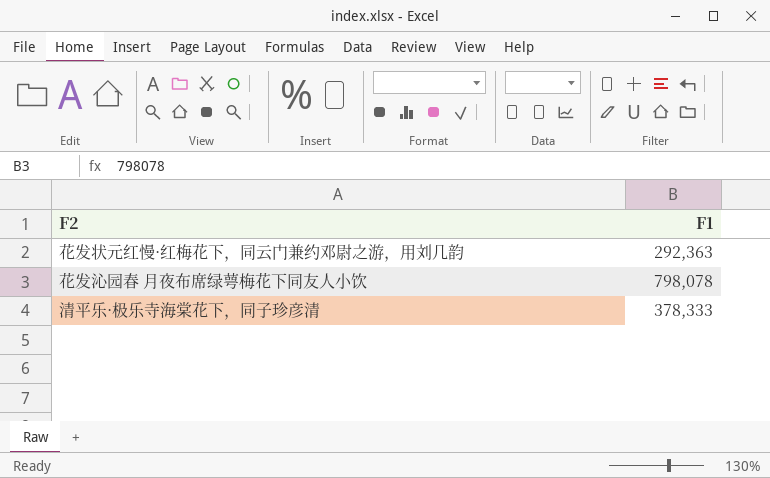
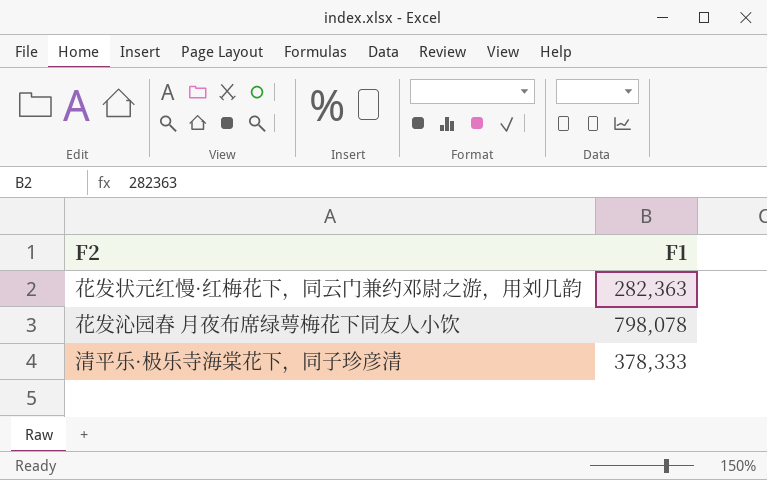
花发状元红慢·红梅花下，同云门兼约邓尉之游，用刘几韵 | F1: 292,363 -> 282,363

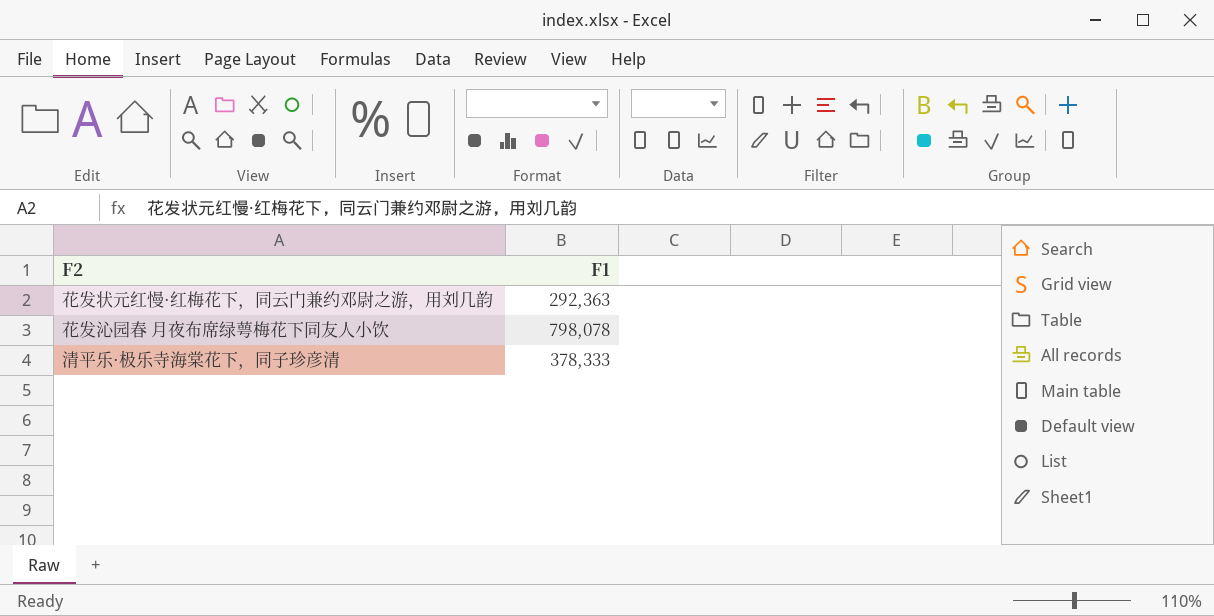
花发状元红慢·红梅花下，同云门兼约邓尉之游，用刘几韵 | F1: 282,363 -> 292,363

